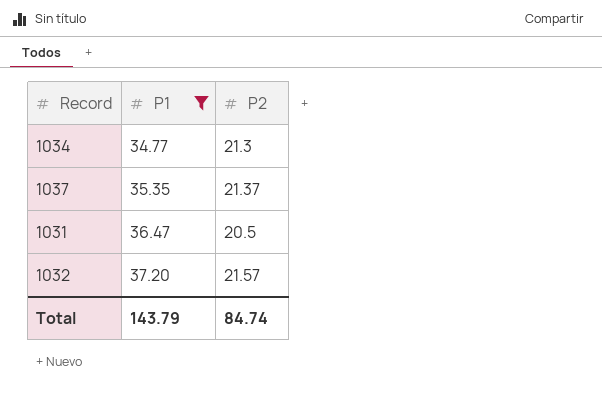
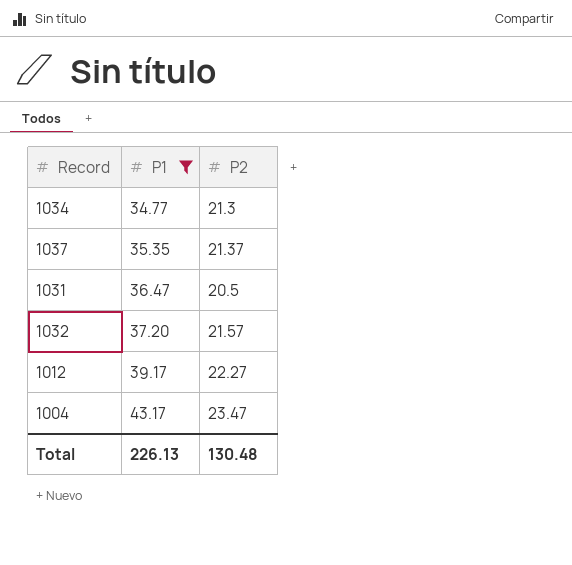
row 1012: none -> 39.17 | 22.27
row 1004: none -> 43.17 | 23.47
Total | P1: 143.79 -> 226.13
Total | P2: 84.74 -> 130.48

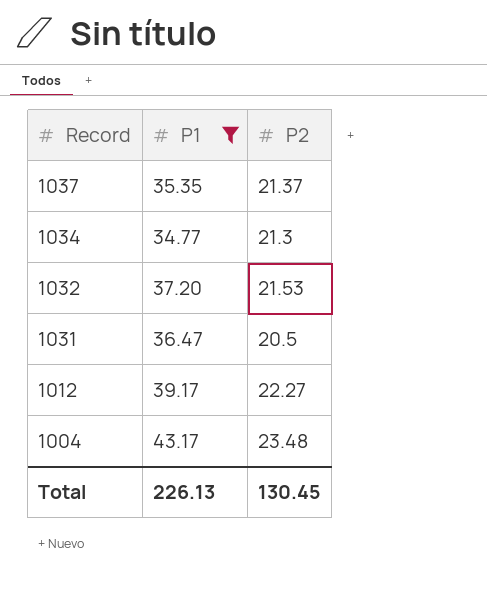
row order: P1 ascending -> Record descending
1032 | P2: 21.57 -> 21.53
1004 | P2: 23.47 -> 23.48
Total | P2: 130.48 -> 130.45

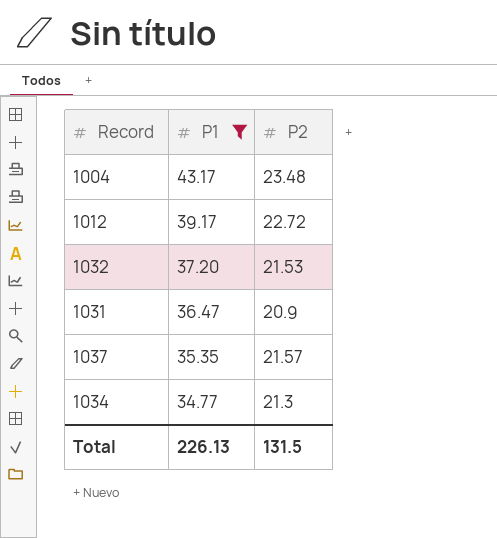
row order: Record descending -> P1 descending
1012 | P2: 22.27 -> 22.72
1031 | P2: 20.5 -> 20.9
1037 | P2: 21.37 -> 21.57
Total | P2: 130.45 -> 131.5

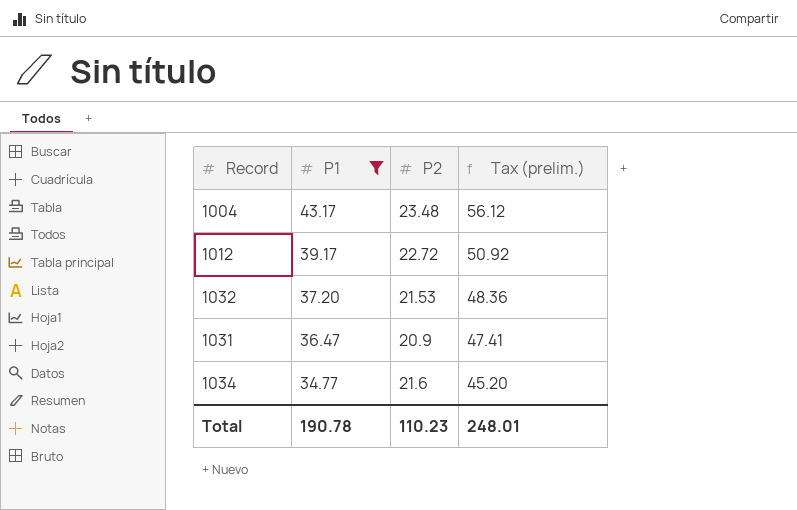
column Tax (prelim.) | formula: none -> [P1] * 1.3
row 1037: 35.35 | 21.57 -> none
1034 | P2: 21.3 -> 21.6
Total | P1: 226.13 -> 190.78
Total | P2: 131.5 -> 110.23

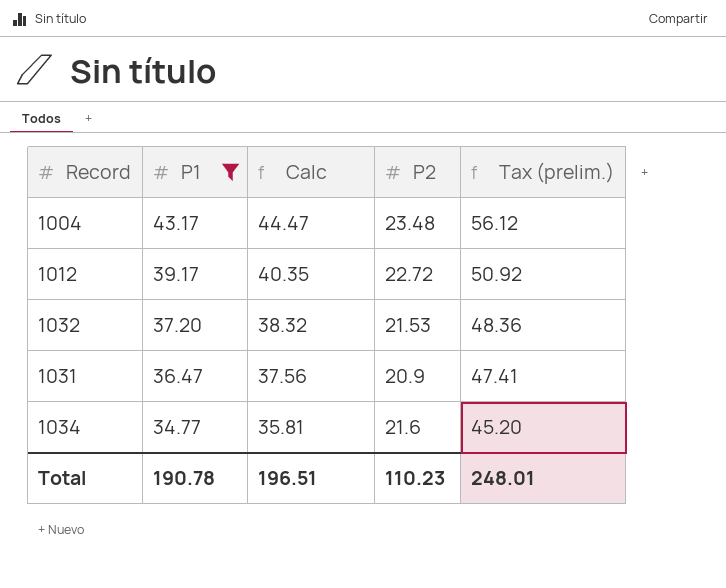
column Calc | formula: none -> [P1] * 1.03

